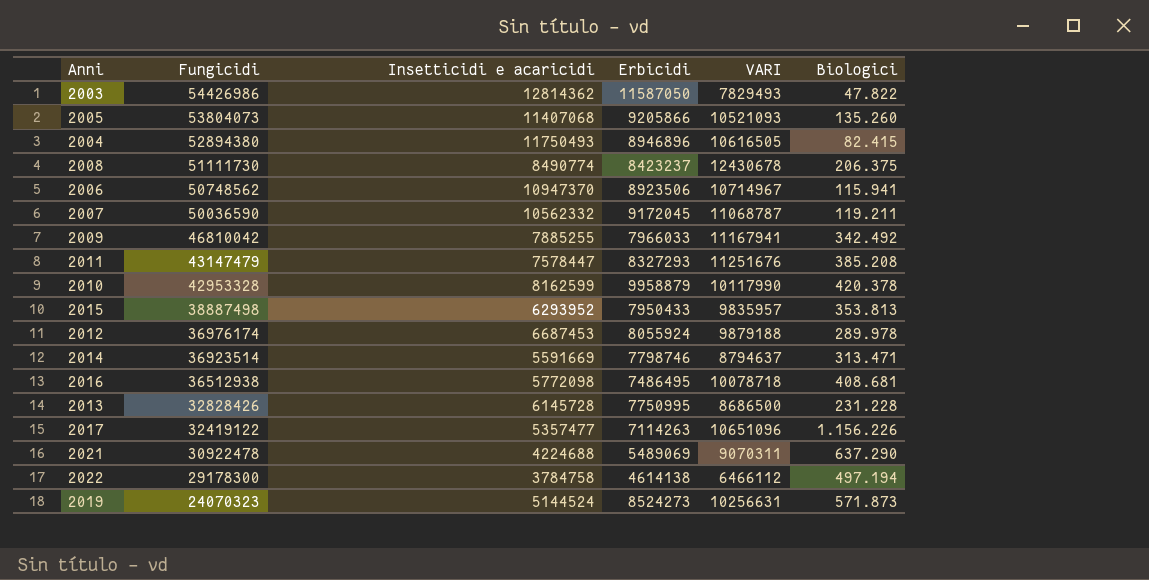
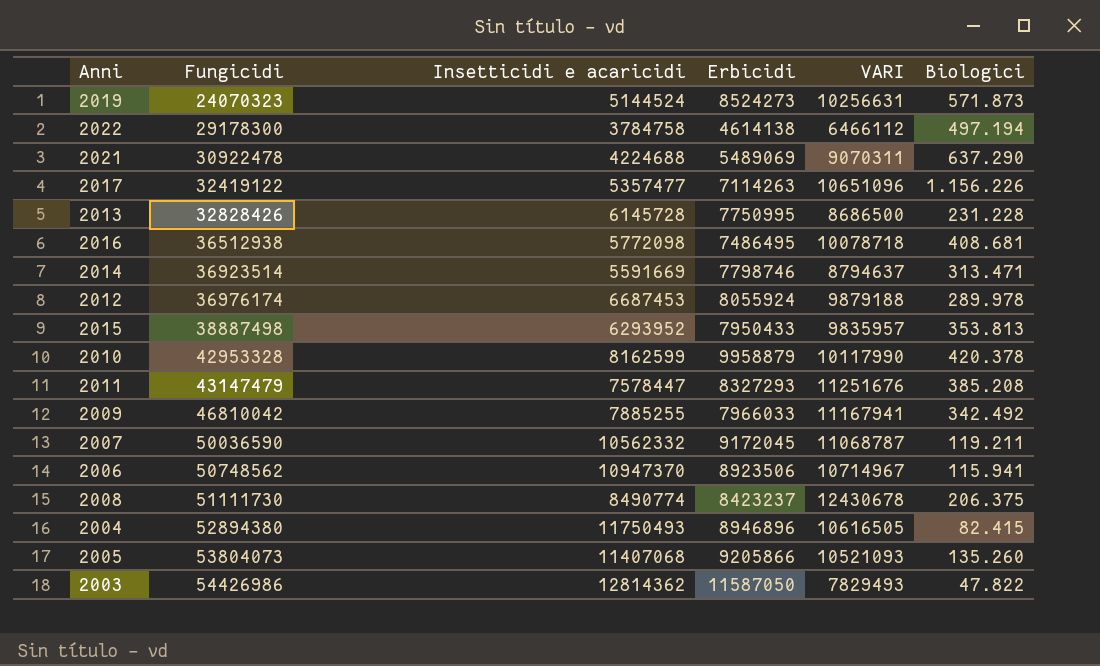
row order: Fungicidi descending -> Fungicidi ascending

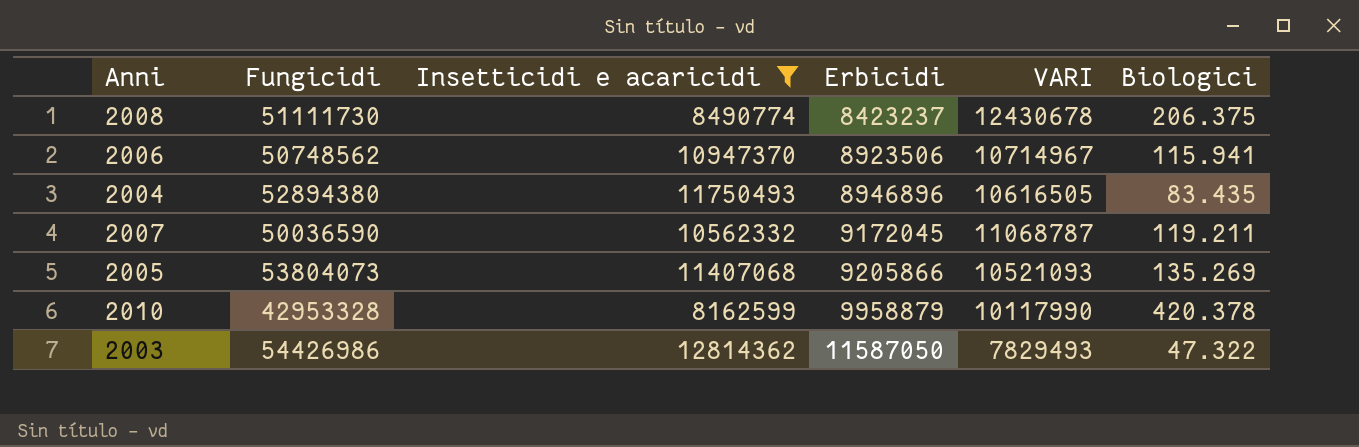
filter: none -> Insetticidi e acaricidi >= 8162599
row order: Fungicidi ascending -> Erbicidi ascending
2004 | Biologici: 82.415 -> 83.435
2005 | Biologici: 135.260 -> 135.269
2003 | Biologici: 47.822 -> 47.322

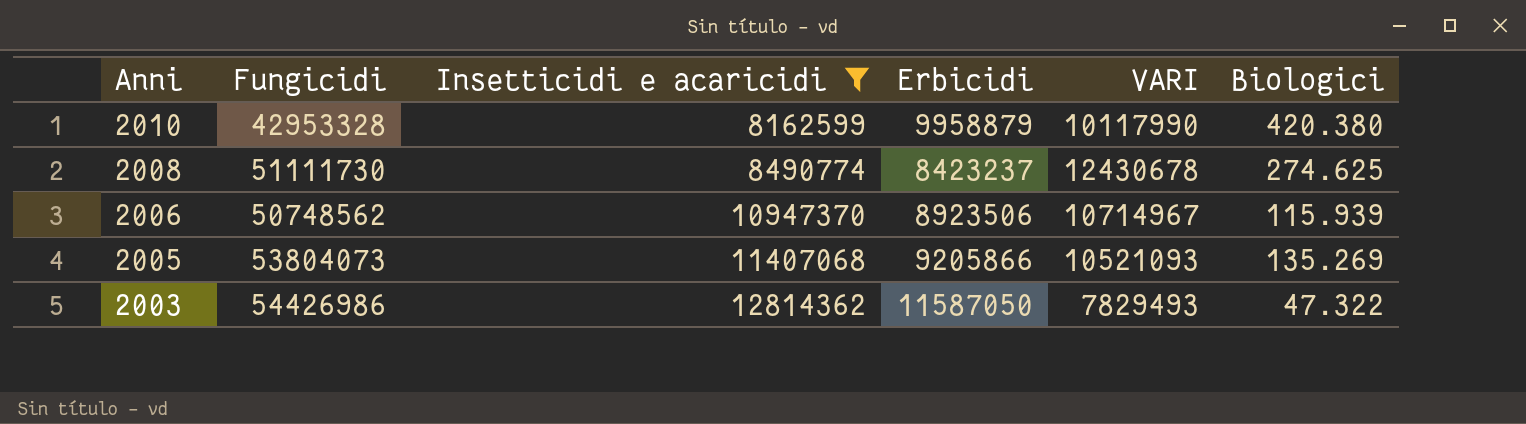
row order: Erbicidi ascending -> Anni descending
row 2004: 52894380 | 11750493 | 8946896 | 10616505 | 83.435 -> none
row 2007: 50036590 | 10562332 | 9172045 | 11068787 | 119.211 -> none
2010 | Biologici: 420.378 -> 420.380
2008 | Biologici: 206.375 -> 274.625
2006 | Biologici: 115.941 -> 115.939

